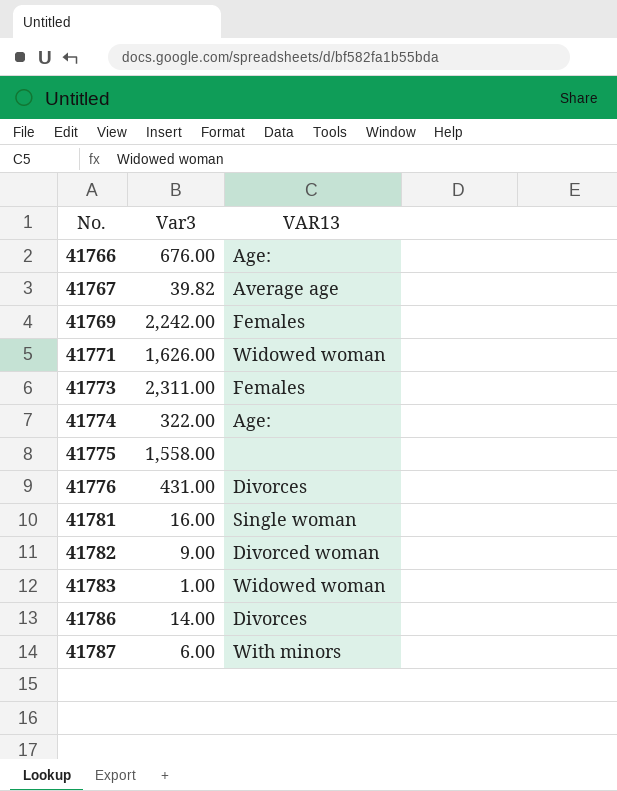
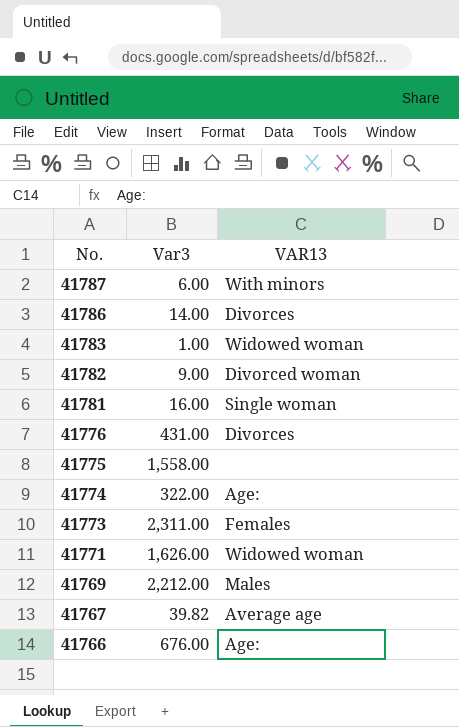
row order: No. ascending -> No. descending
41769 | Var3: 2,242.00 -> 2,212.00
41769 | VAR13: Females -> Males

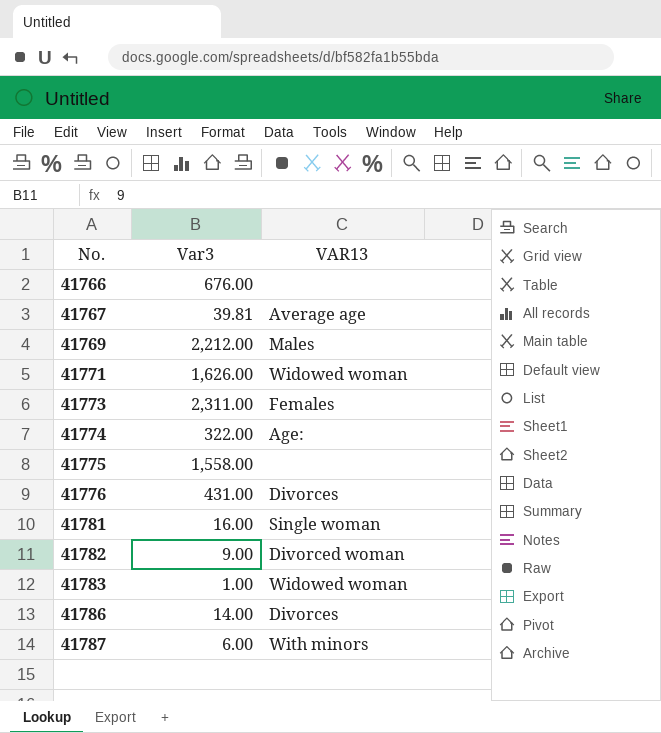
row order: No. descending -> No. ascending
41766 | VAR13: Age: -> none
41767 | Var3: 39.82 -> 39.81

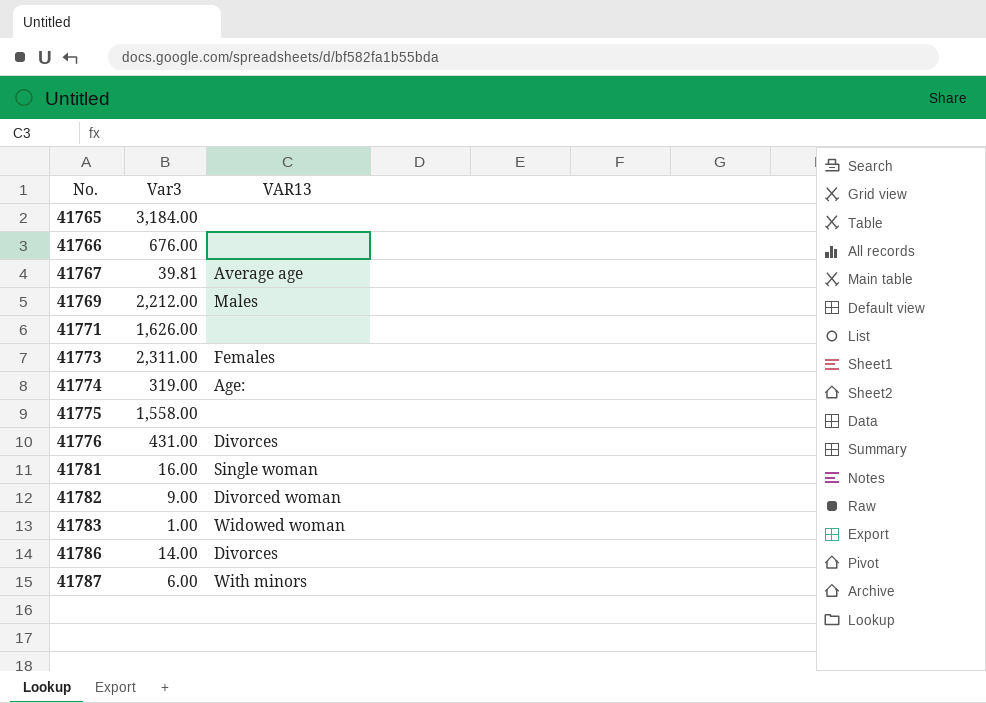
row 41765: none -> 3,184.00 | none
41771 | VAR13: Widowed woman -> none
41774 | Var3: 322.00 -> 319.00

